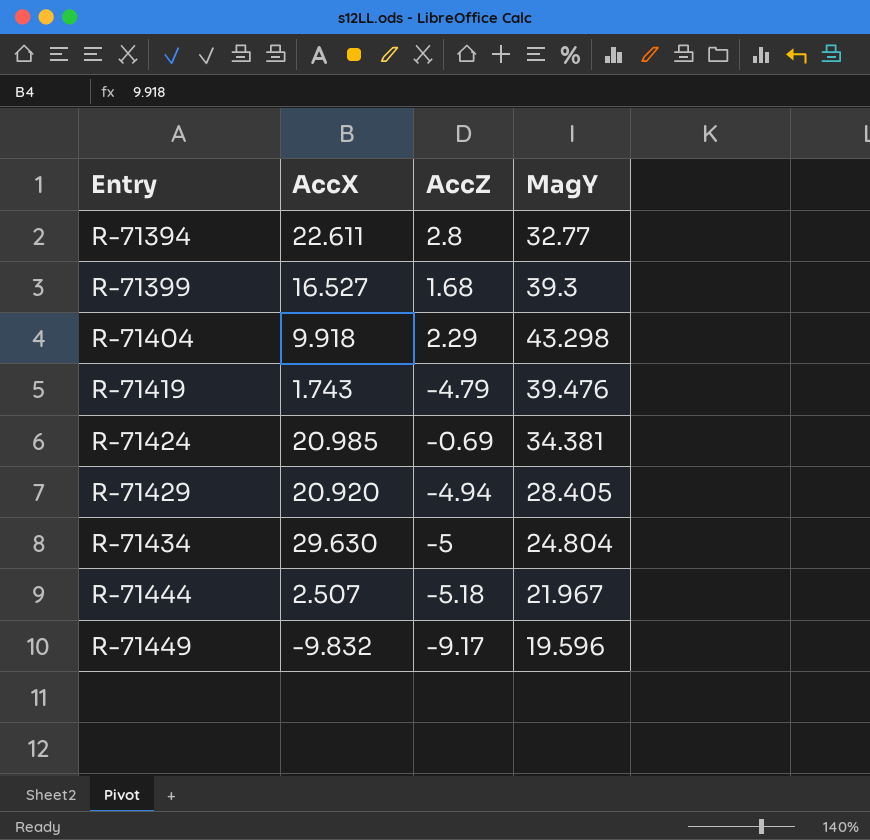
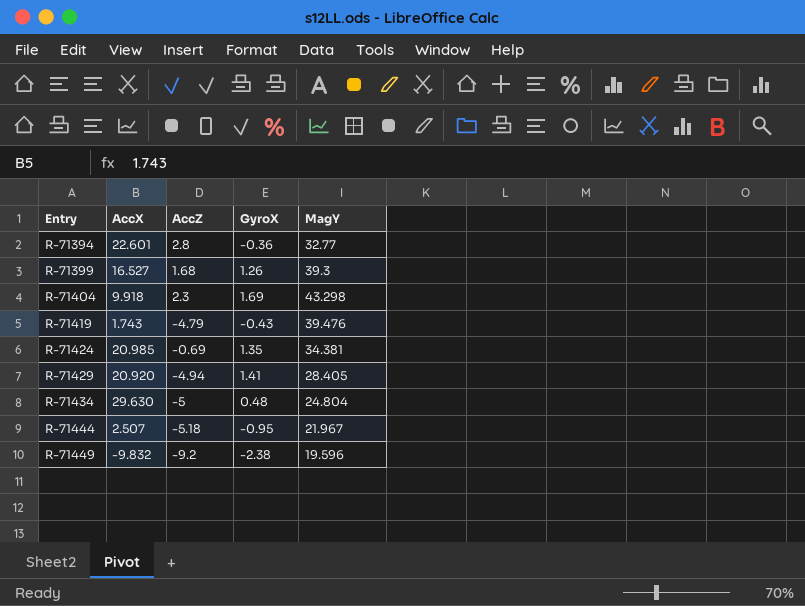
column GyroX | position: none -> 4
R-71394 | AccX: 22.611 -> 22.601
R-71404 | AccZ: 2.29 -> 2.3
R-71449 | AccZ: -9.17 -> -9.2

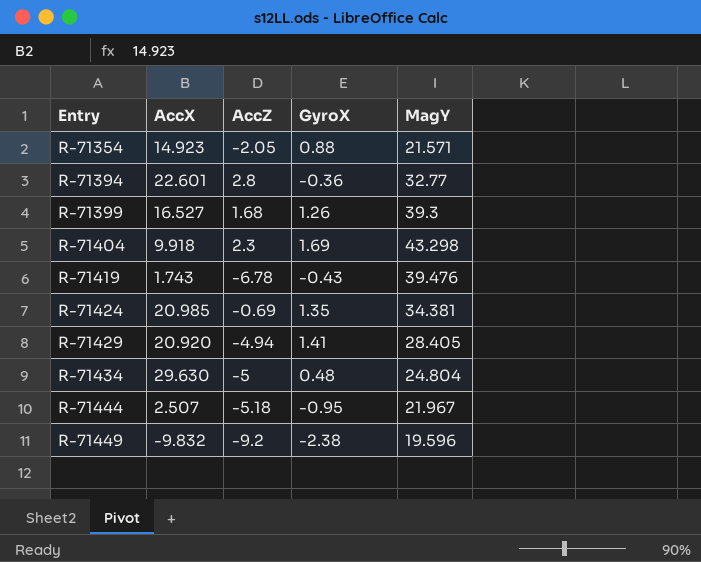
row R-71354: none -> 14.923 | -2.05 | 0.88 | 21.571
R-71419 | AccZ: -4.79 -> -6.78

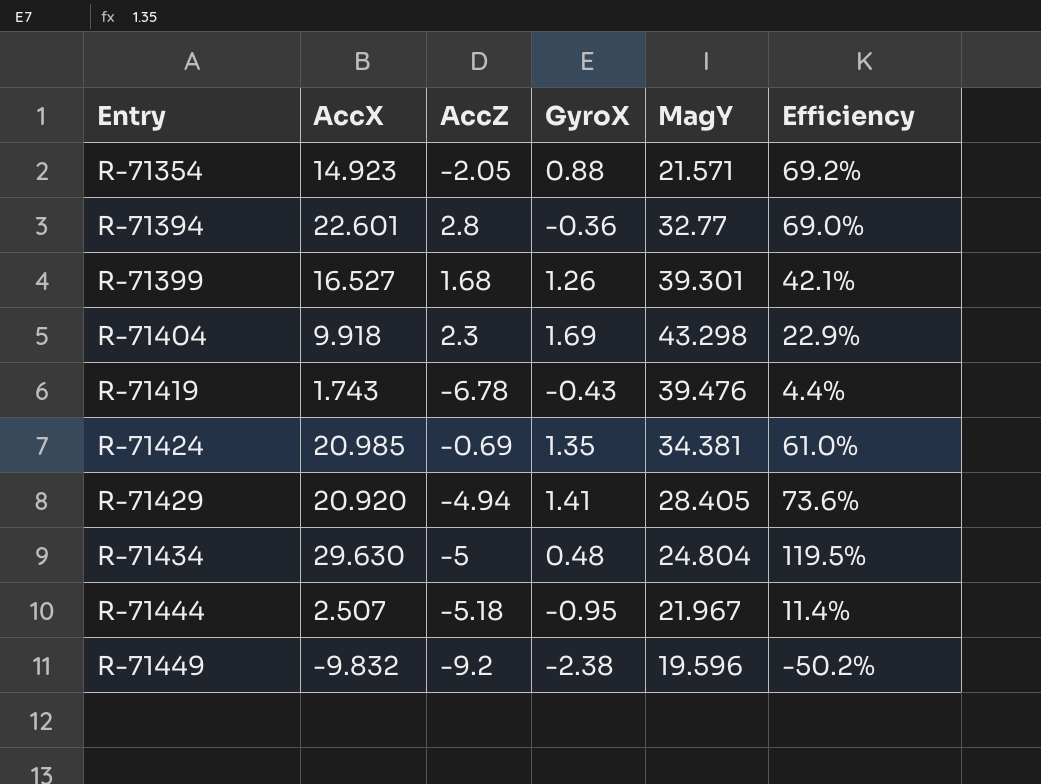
column Efficiency | formula: none -> [AccX] / [MagY]
R-71399 | MagY: 39.3 -> 39.301

